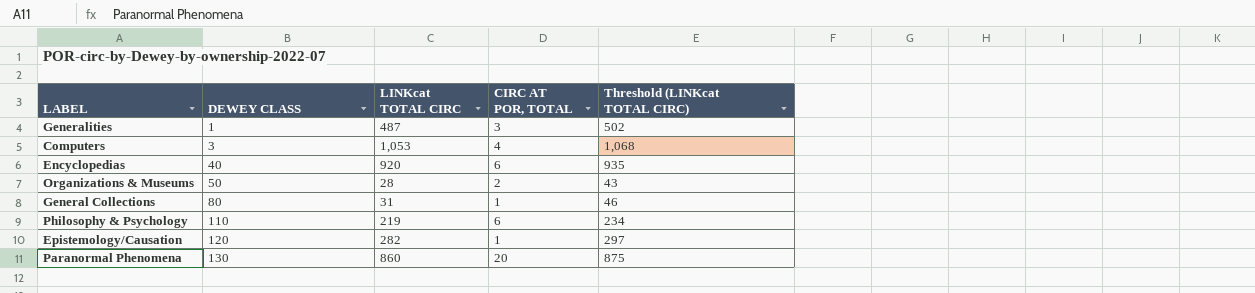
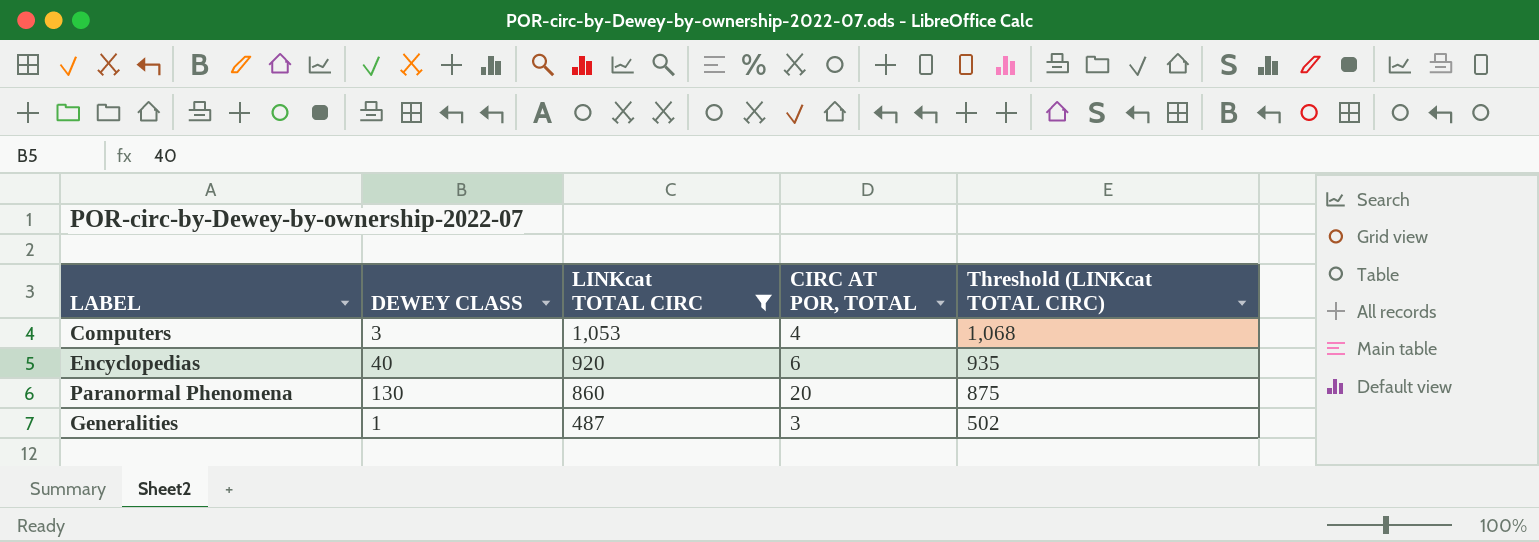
filter: none -> LINKcat TOTAL CIRC >= 487
row order: DEWEY CLASS ascending -> LINKcat TOTAL CIRC descending

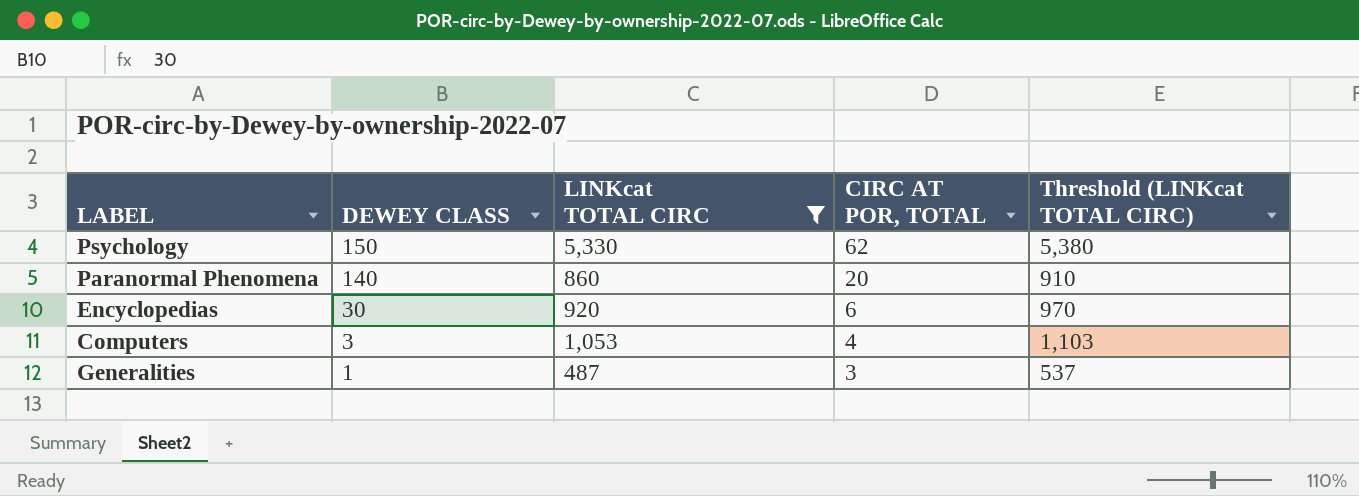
row order: LINKcat TOTAL CIRC descending -> DEWEY CLASS descending
column Threshold (LINKcat TOTAL CIRC) | formula: [LINKcat TOTAL CIRC] + 15 -> [LINKcat TOTAL CIRC] + 50
row Psychology: none -> 150 | 5,330 | 62 | 5,380
Paranormal Phenomena | DEWEY CLASS: 130 -> 140
Encyclopedias | DEWEY CLASS: 40 -> 30

